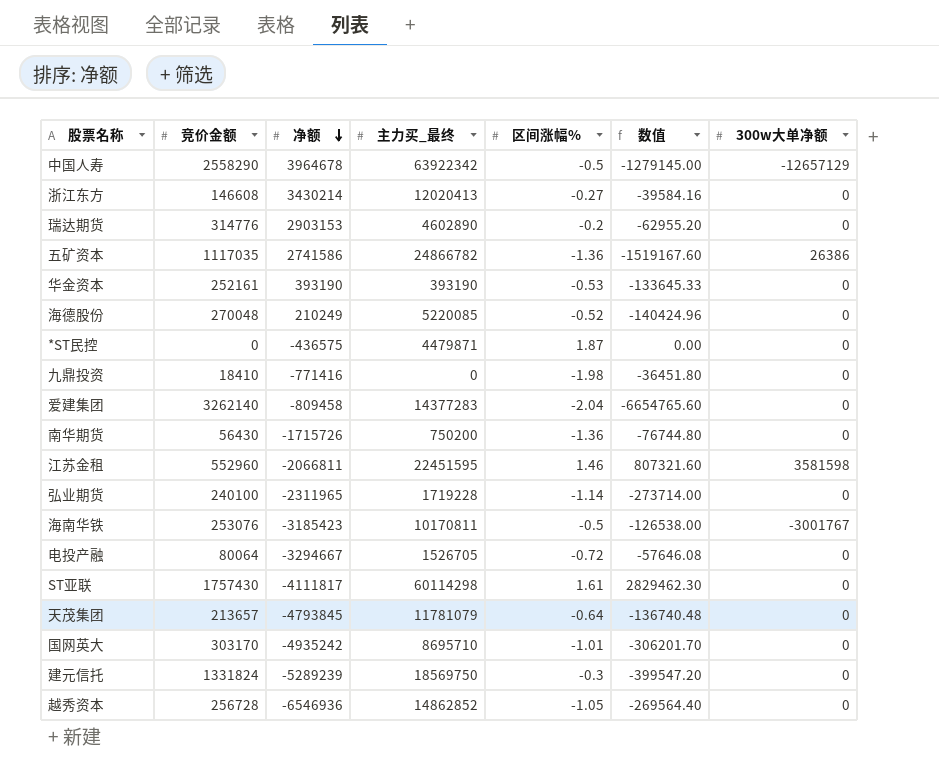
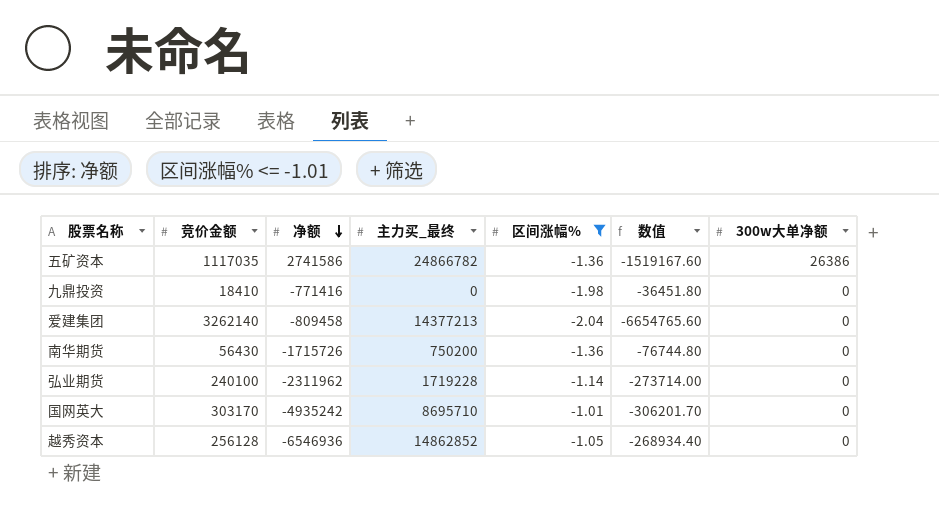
filter: none -> 区间涨幅% <= -1.01
爱建集团 | 主力买_最终: 14377283 -> 14377213
弘业期货 | 净额: -2311965 -> -2311962
越秀资本 | 竞价金额: 256728 -> 256128
越秀资本 | 数值: -269564.40 -> -268934.40

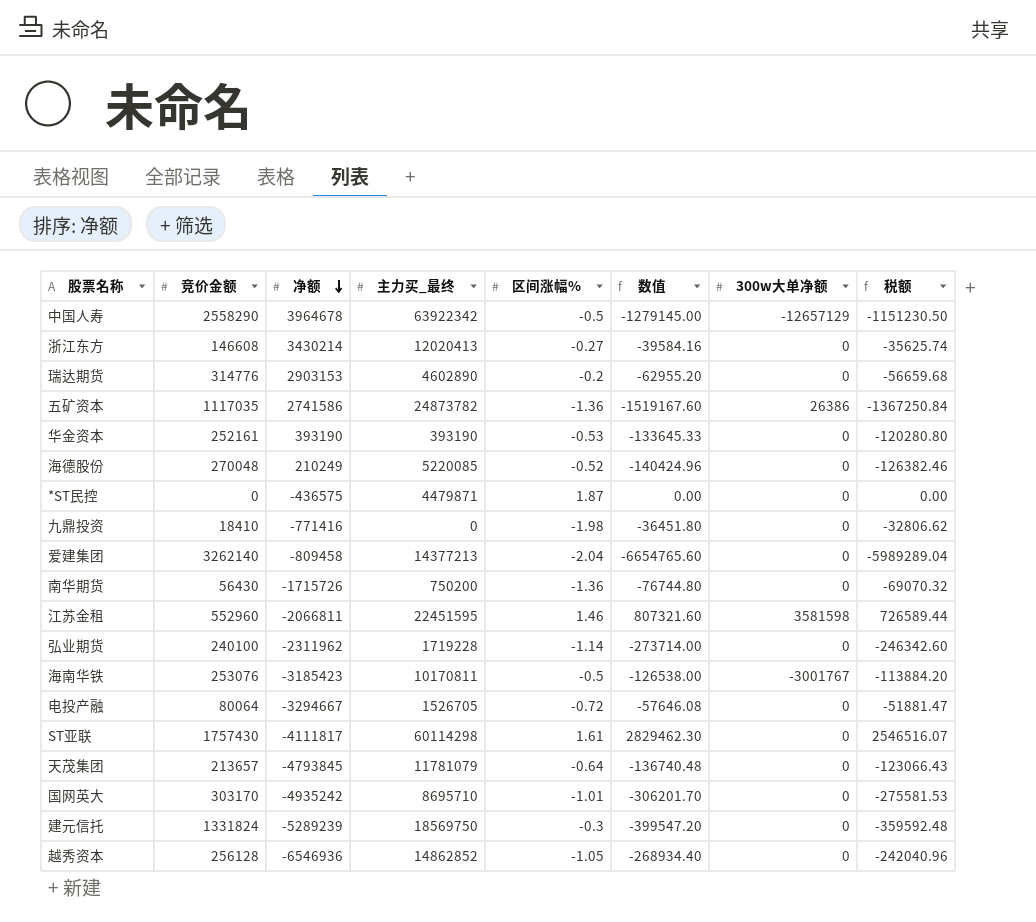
filter: 区间涨幅% <= -1.01 -> none
column 税额 | formula: none -> [数值] * 0.9
五矿资本 | 主力买_最终: 24866782 -> 24873782

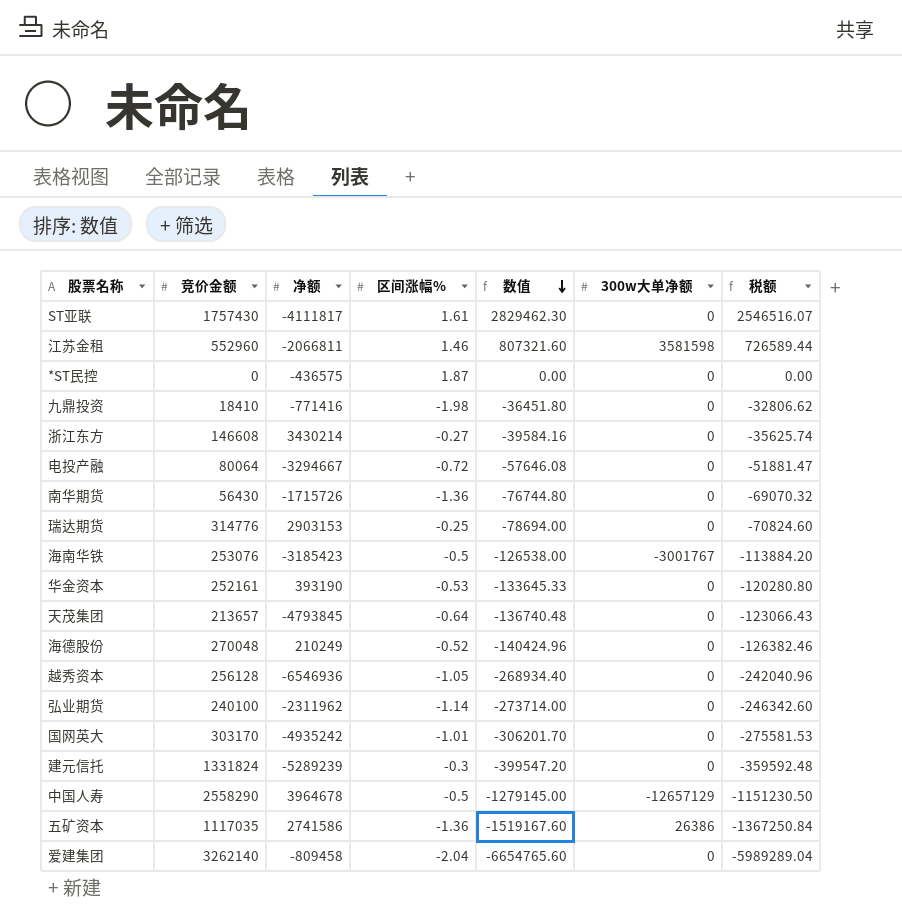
row order: 净额 descending -> 数值 descending
column 主力买_最终 | position: 4 -> none
瑞达期货 | 区间涨幅%: -0.2 -> -0.25
瑞达期货 | 数值: -62955.20 -> -78694.00
瑞达期货 | 税额: -56659.68 -> -70824.60

